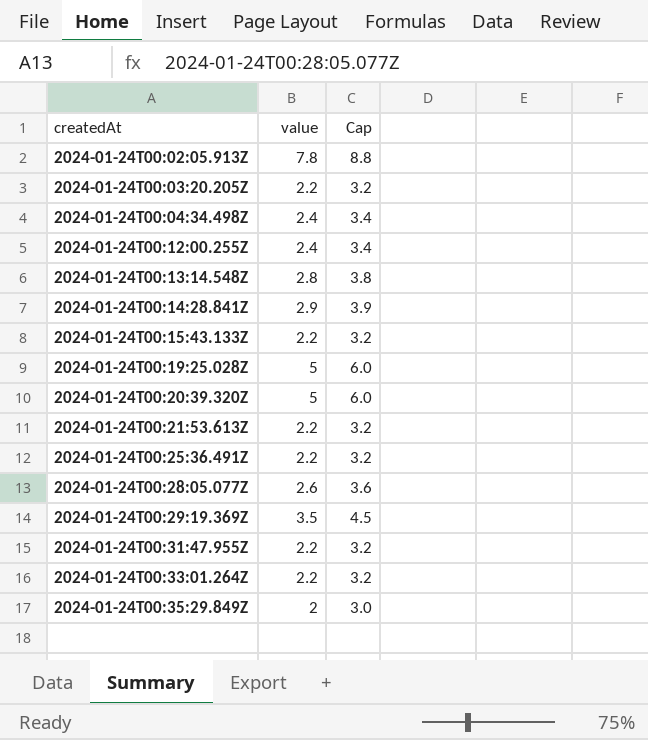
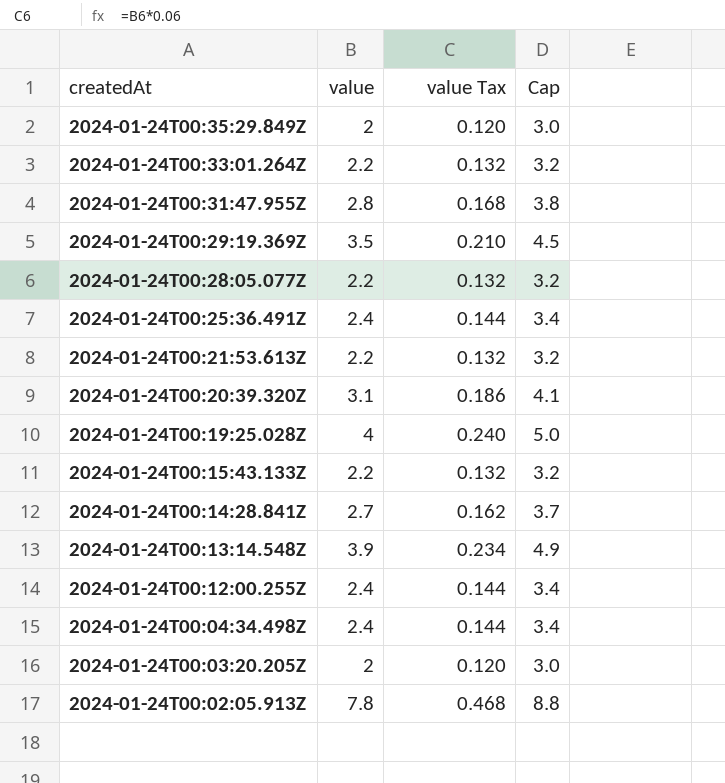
row order: createdAt ascending -> createdAt descending
column value Tax | formula: none -> [value] * 0.06
2024-01-24T00:31:47.955Z | value: 2.2 -> 2.8
2024-01-24T00:31:47.955Z | Cap: 3.2 -> 3.8
2024-01-24T00:28:05.077Z | value: 2.6 -> 2.2
2024-01-24T00:28:05.077Z | Cap: 3.6 -> 3.2
2024-01-24T00:25:36.491Z | value: 2.2 -> 2.4
2024-01-24T00:25:36.491Z | Cap: 3.2 -> 3.4
2024-01-24T00:20:39.320Z | value: 5 -> 3.1
2024-01-24T00:20:39.320Z | Cap: 6.0 -> 4.1
2024-01-24T00:19:25.028Z | value: 5 -> 4
2024-01-24T00:19:25.028Z | Cap: 6.0 -> 5.0
2024-01-24T00:14:28.841Z | value: 2.9 -> 2.7
2024-01-24T00:14:28.841Z | Cap: 3.9 -> 3.7
2024-01-24T00:13:14.548Z | value: 2.8 -> 3.9
2024-01-24T00:13:14.548Z | Cap: 3.8 -> 4.9
2024-01-24T00:03:20.205Z | value: 2.2 -> 2
2024-01-24T00:03:20.205Z | Cap: 3.2 -> 3.0

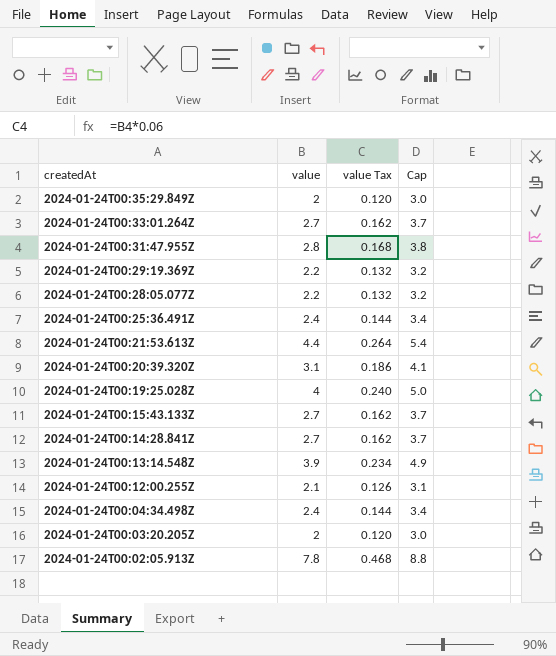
2024-01-24T00:33:01.264Z | value: 2.2 -> 2.7
2024-01-24T00:33:01.264Z | value Tax: 0.132 -> 0.162
2024-01-24T00:33:01.264Z | Cap: 3.2 -> 3.7
2024-01-24T00:29:19.369Z | value: 3.5 -> 2.2
2024-01-24T00:29:19.369Z | value Tax: 0.210 -> 0.132
2024-01-24T00:29:19.369Z | Cap: 4.5 -> 3.2
2024-01-24T00:21:53.613Z | value: 2.2 -> 4.4
2024-01-24T00:21:53.613Z | value Tax: 0.132 -> 0.264
2024-01-24T00:21:53.613Z | Cap: 3.2 -> 5.4
2024-01-24T00:15:43.133Z | value: 2.2 -> 2.7
2024-01-24T00:15:43.133Z | value Tax: 0.132 -> 0.162
2024-01-24T00:15:43.133Z | Cap: 3.2 -> 3.7
2024-01-24T00:12:00.255Z | value: 2.4 -> 2.1
2024-01-24T00:12:00.255Z | value Tax: 0.144 -> 0.126
2024-01-24T00:12:00.255Z | Cap: 3.4 -> 3.1

